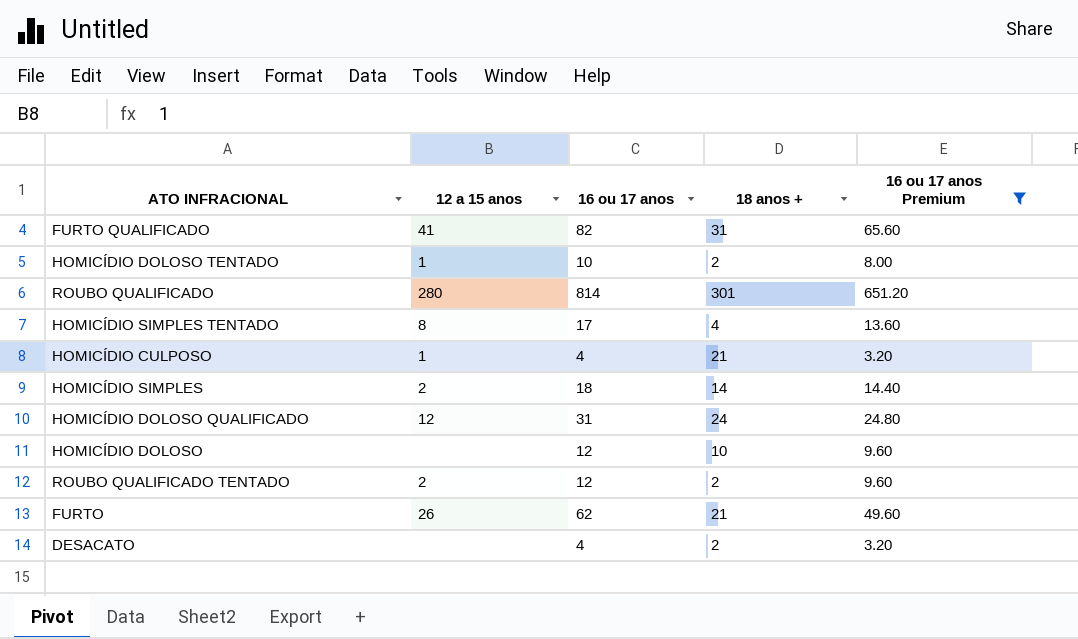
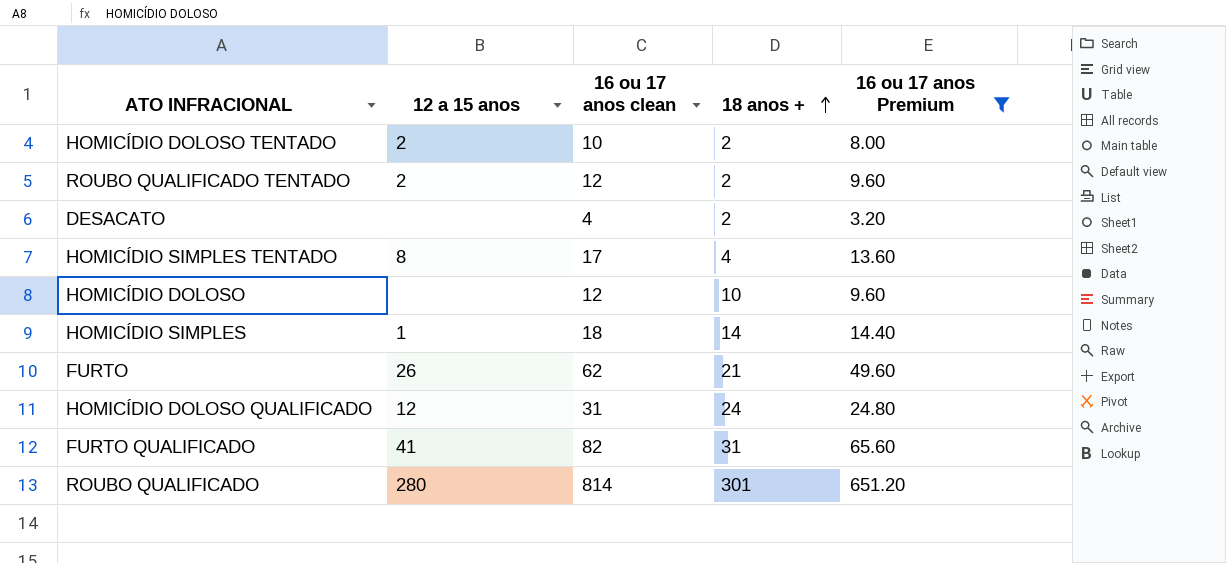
row order: none -> 18 anos + ascending
column name: 16 ou 17 anos -> 16 ou 17 anos clean
row HOMICÍDIO CULPOSO: 1 | 4 | 21 | 3.20 -> none
HOMICÍDIO DOLOSO TENTADO | 12 a 15 anos: 1 -> 2
HOMICÍDIO SIMPLES | 12 a 15 anos: 2 -> 1

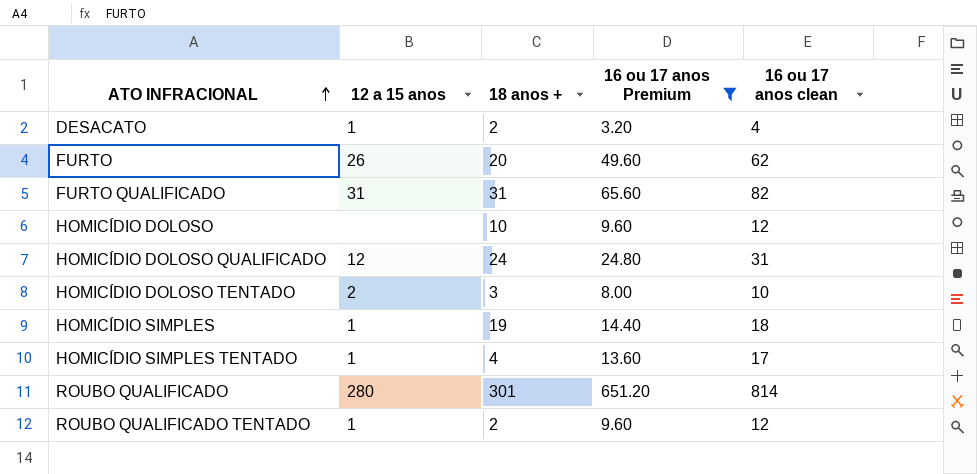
row order: 18 anos + ascending -> ATO INFRACIONAL ascending
column 16 ou 17 anos clean | position: 3 -> 5
DESACATO | 12 a 15 anos: none -> 1
FURTO | 18 anos +: 21 -> 20
FURTO QUALIFICADO | 12 a 15 anos: 41 -> 31
HOMICÍDIO DOLOSO TENTADO | 18 anos +: 2 -> 3
HOMICÍDIO SIMPLES | 18 anos +: 14 -> 19
HOMICÍDIO SIMPLES TENTADO | 12 a 15 anos: 8 -> 1
ROUBO QUALIFICADO TENTADO | 12 a 15 anos: 2 -> 1

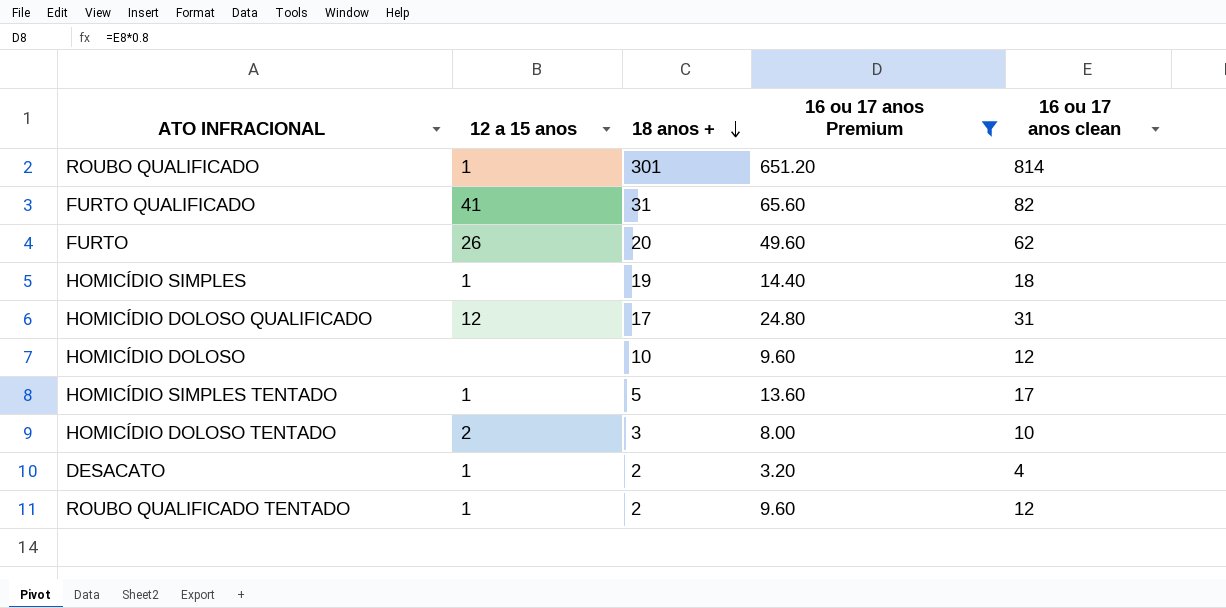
row order: ATO INFRACIONAL ascending -> 18 anos + descending
ROUBO QUALIFICADO | 12 a 15 anos: 280 -> 1
FURTO QUALIFICADO | 12 a 15 anos: 31 -> 41
HOMICÍDIO DOLOSO QUALIFICADO | 18 anos +: 24 -> 17
HOMICÍDIO SIMPLES TENTADO | 18 anos +: 4 -> 5

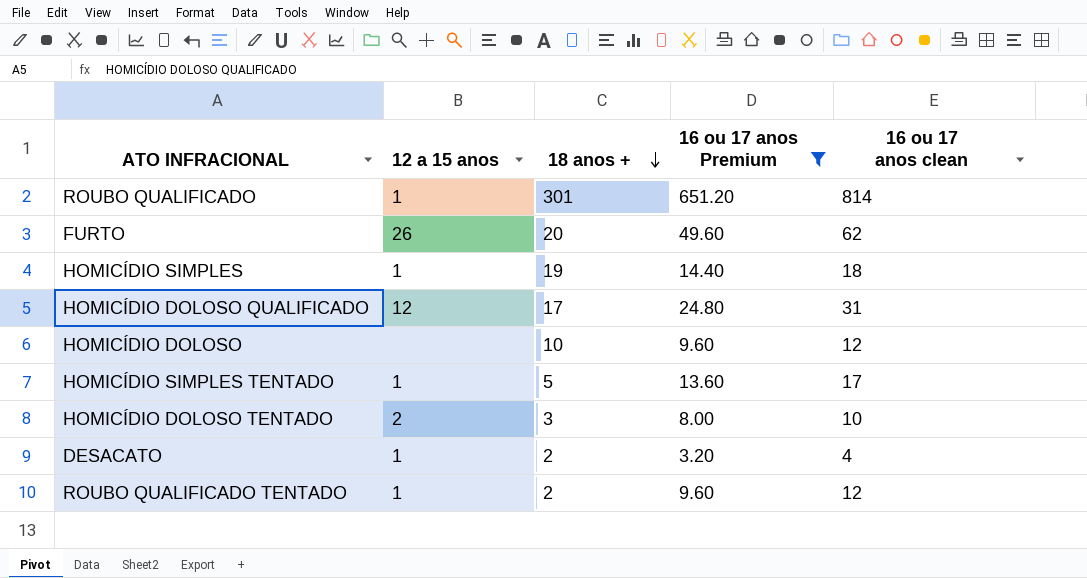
row FURTO QUALIFICADO: 41 | 31 | 65.60 | 82 -> none

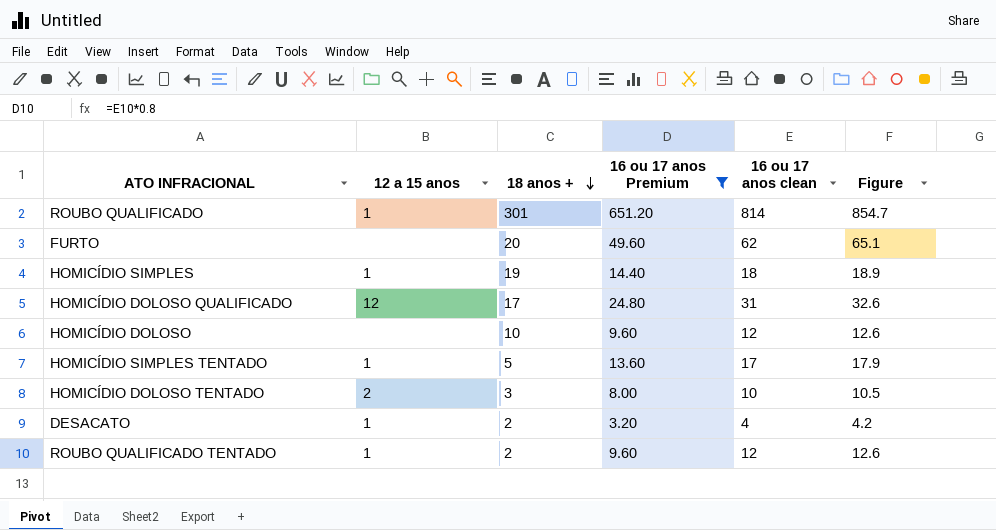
column Figure | formula: none -> [16 ou 17 anos clean] * 1.05
FURTO | 12 a 15 anos: 26 -> none

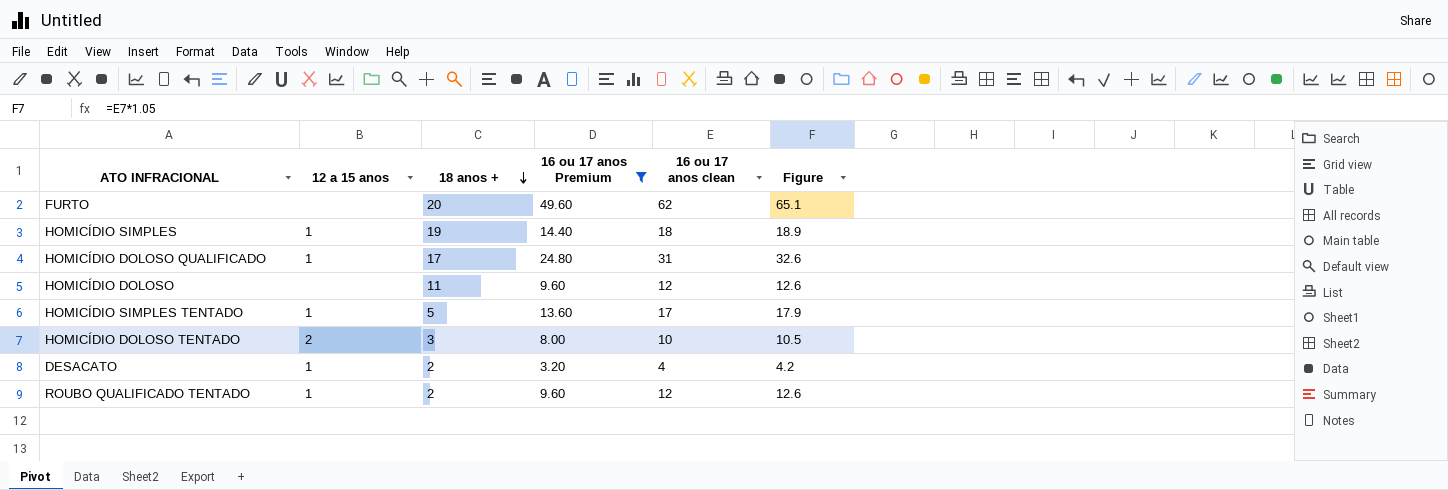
row ROUBO QUALIFICADO: 1 | 301 | 651.20 | 814 | 854.7 -> none
HOMICÍDIO DOLOSO QUALIFICADO | 12 a 15 anos: 12 -> 1
HOMICÍDIO DOLOSO | 18 anos +: 10 -> 11

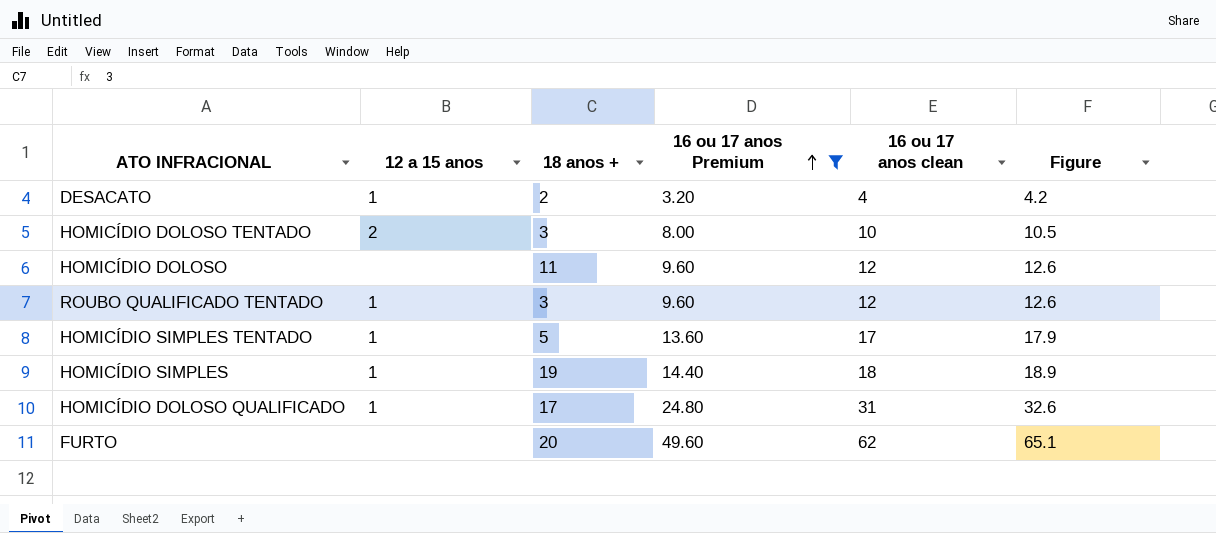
row order: 18 anos + descending -> 16 ou 17 anos Premium ascending
ROUBO QUALIFICADO TENTADO | 18 anos +: 2 -> 3

